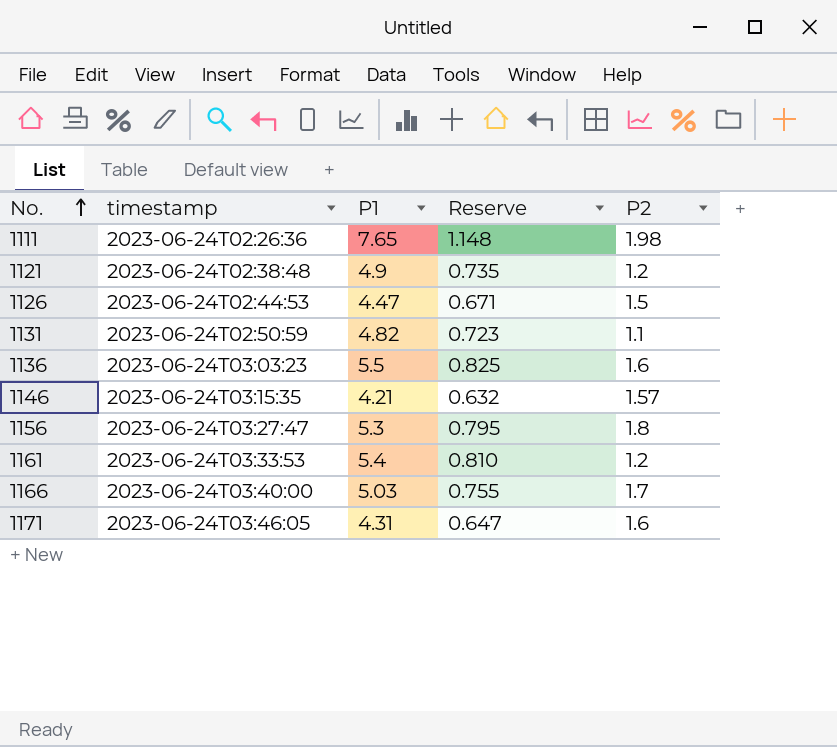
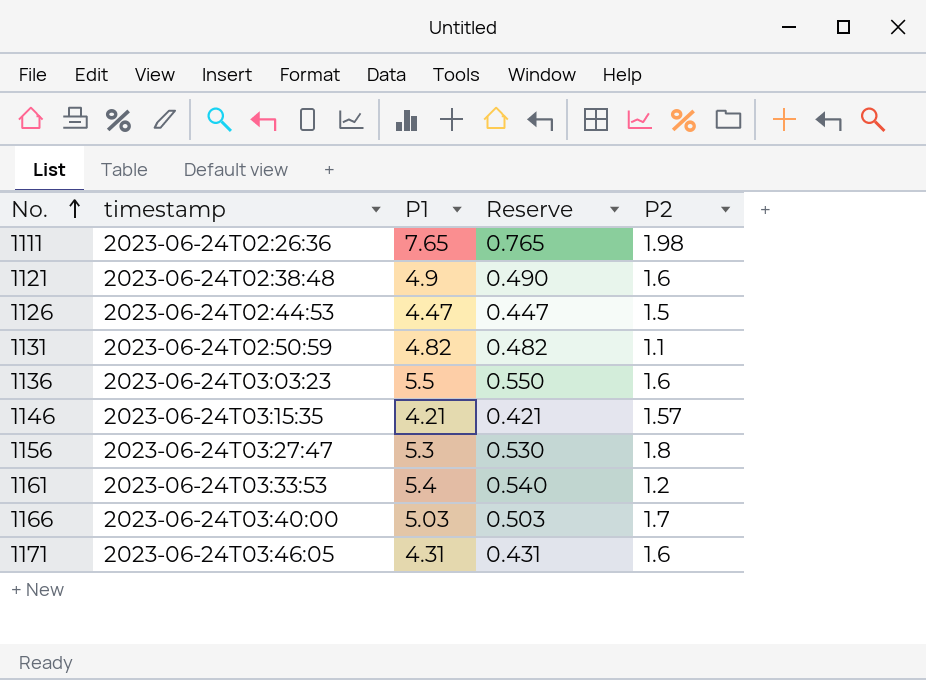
column Reserve | formula: [P1] * 0.15 -> [P1] * 0.1
1121 | P2: 1.2 -> 1.6

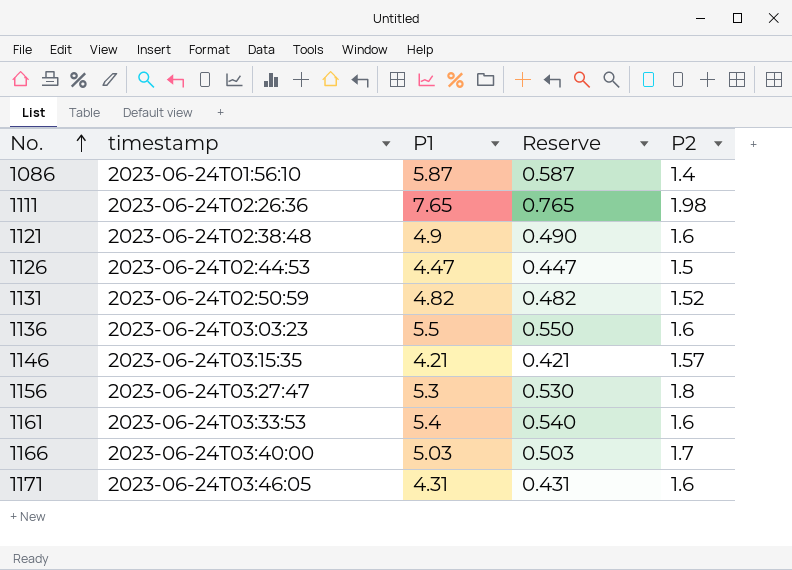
row 1086: none -> 2023-06-24T01:56:10 | 5.87 | 0.587 | 1.4
1131 | P2: 1.1 -> 1.52
1161 | P2: 1.2 -> 1.6

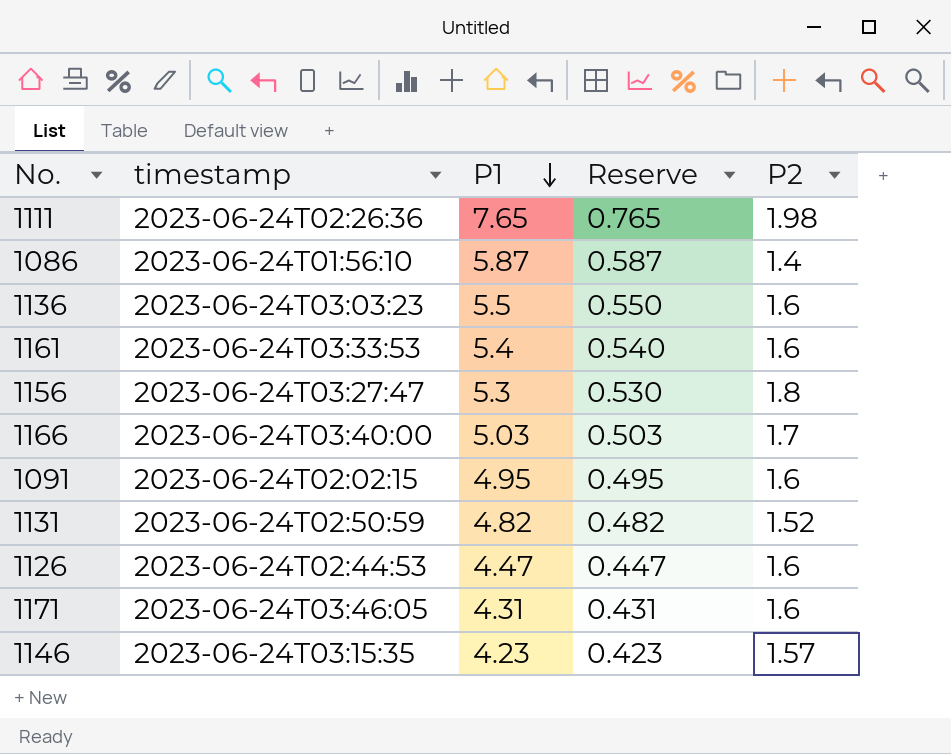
row order: No. ascending -> P1 descending
row 1121: 2023-06-24T02:38:48 | 4.9 | 0.490 | 1.6 -> none
row 1091: none -> 2023-06-24T02:02:15 | 4.95 | 0.495 | 1.6
1126 | P2: 1.5 -> 1.6
1146 | P1: 4.21 -> 4.23
1146 | Reserve: 0.421 -> 0.423

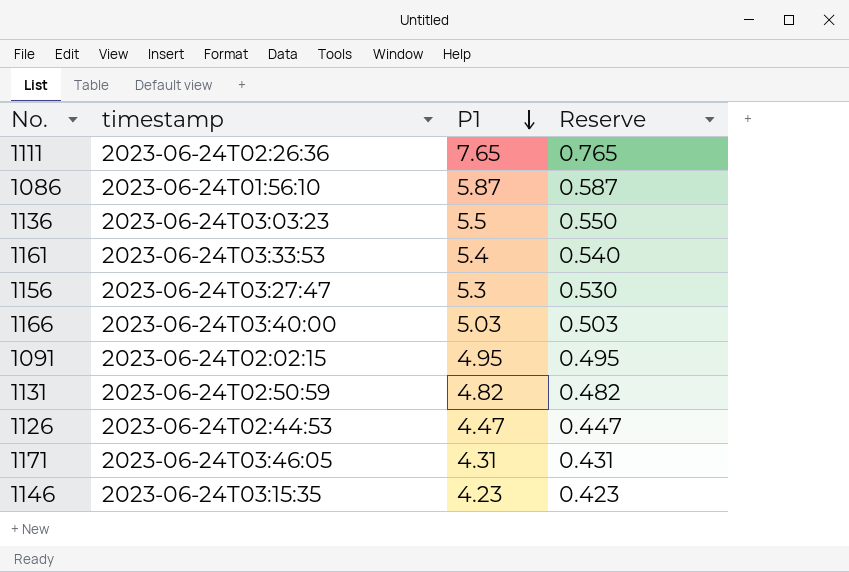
column P2 | position: 5 -> none

